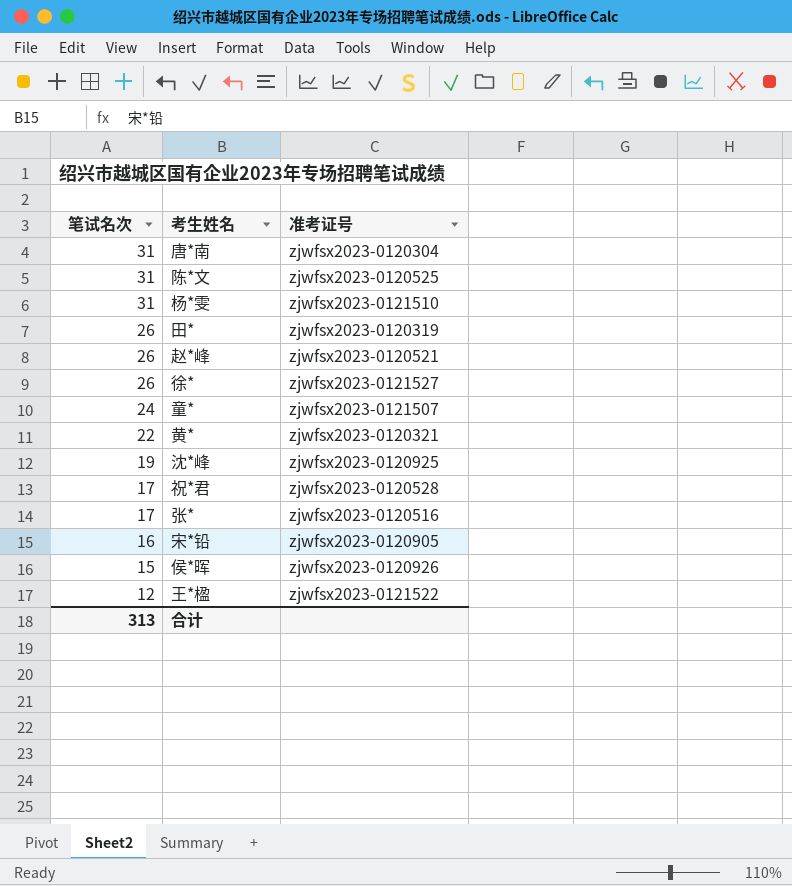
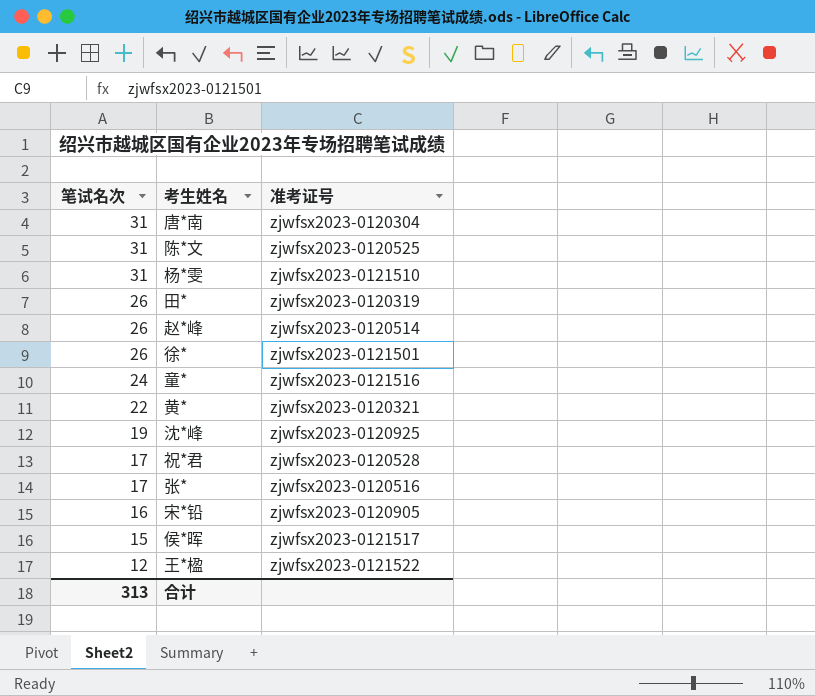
赵*峰 | 准考证号: zjwfsx2023-0120521 -> zjwfsx2023-0120514
徐* | 准考证号: zjwfsx2023-0121527 -> zjwfsx2023-0121501
童* | 准考证号: zjwfsx2023-0121507 -> zjwfsx2023-0121516
侯*晖 | 准考证号: zjwfsx2023-0120926 -> zjwfsx2023-0121517

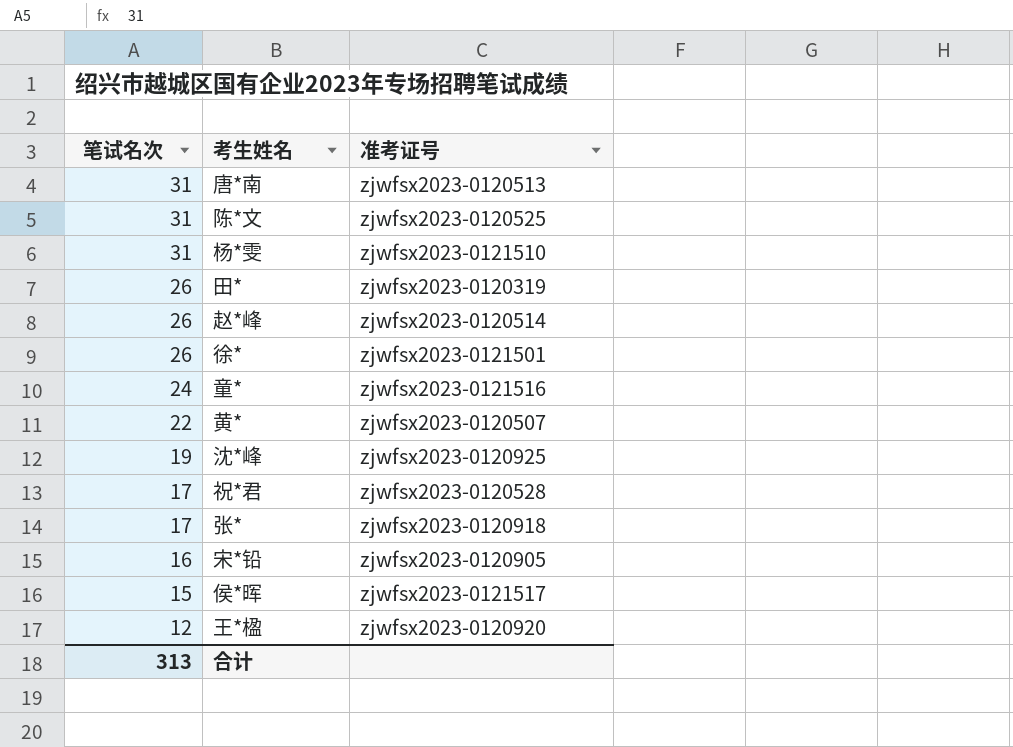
唐*南 | 准考证号: zjwfsx2023-0120304 -> zjwfsx2023-0120513
黄* | 准考证号: zjwfsx2023-0120321 -> zjwfsx2023-0120507
张* | 准考证号: zjwfsx2023-0120516 -> zjwfsx2023-0120918
王*楹 | 准考证号: zjwfsx2023-0121522 -> zjwfsx2023-0120920

